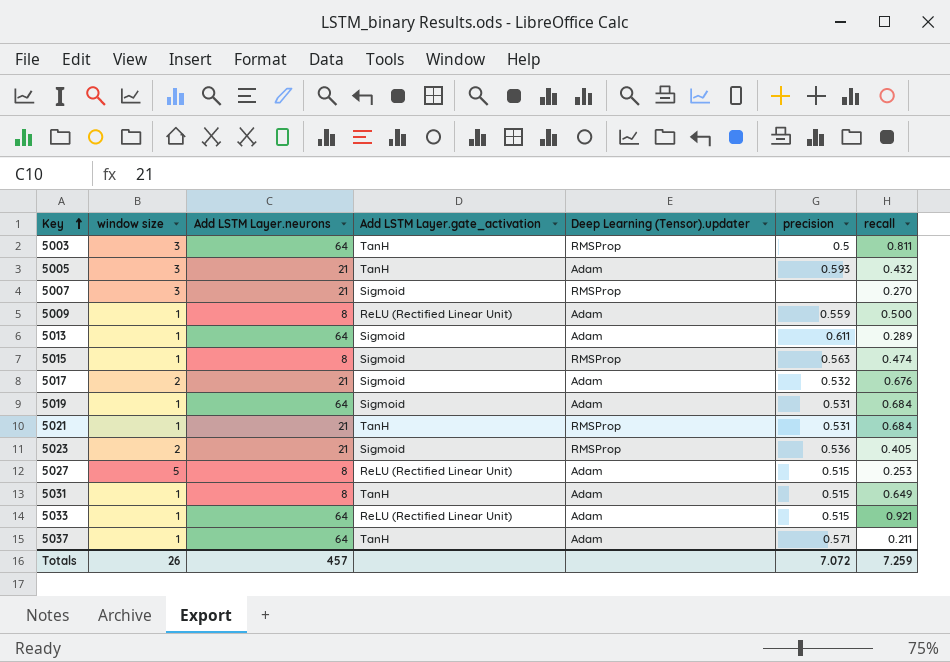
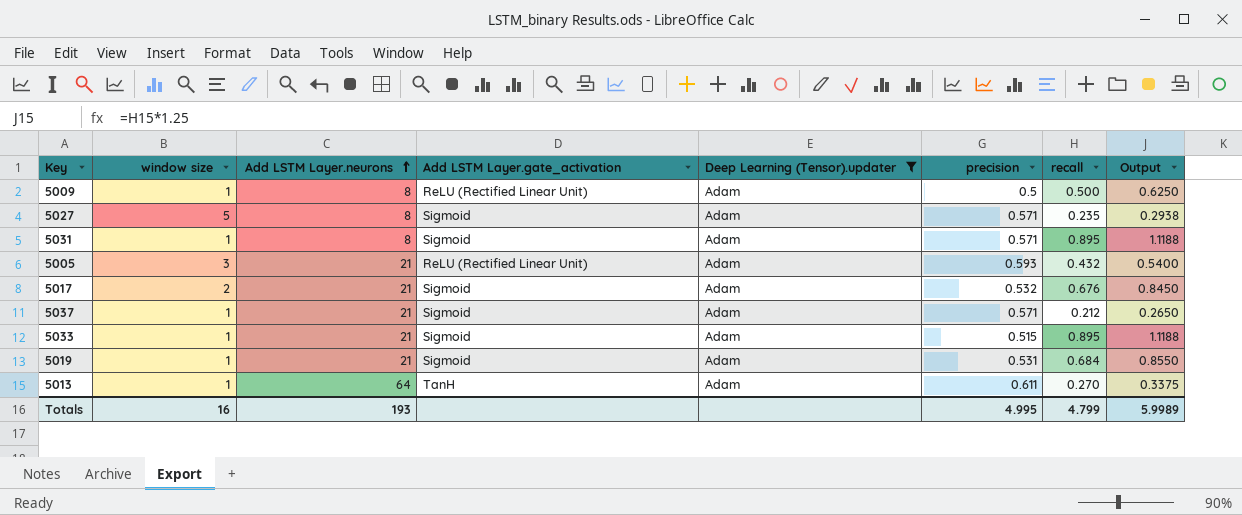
filter: none -> Deep Learning (Tensor).updater = Adam
row order: Key ascending -> Add LSTM Layer.neurons ascending
column Output | formula: none -> [recall] * 1.25
5009 | precision: 0.559 -> 0.5
5027 | Add LSTM Layer.gate_activation: ReLU (Rectified Linear Unit) -> Sigmoid
5027 | precision: 0.515 -> 0.571
5027 | recall: 0.253 -> 0.235
5031 | Add LSTM Layer.gate_activation: TanH -> Sigmoid
5031 | precision: 0.515 -> 0.571
5031 | recall: 0.649 -> 0.895
5005 | Add LSTM Layer.gate_activation: TanH -> ReLU (Rectified Linear Unit)
5037 | Add LSTM Layer.neurons: 64 -> 21
5037 | Add LSTM Layer.gate_activation: TanH -> Sigmoid
5037 | recall: 0.211 -> 0.212
5033 | Add LSTM Layer.neurons: 64 -> 21
5033 | Add LSTM Layer.gate_activation: ReLU (Rectified Linear Unit) -> Sigmoid
5033 | recall: 0.921 -> 0.895
5019 | Add LSTM Layer.neurons: 64 -> 21
5013 | Add LSTM Layer.gate_activation: Sigmoid -> TanH
5013 | recall: 0.289 -> 0.270
Totals | window size: 26 -> 16
Totals | Add LSTM Layer.neurons: 457 -> 193
Totals | precision: 7.072 -> 4.995
Totals | recall: 7.259 -> 4.799

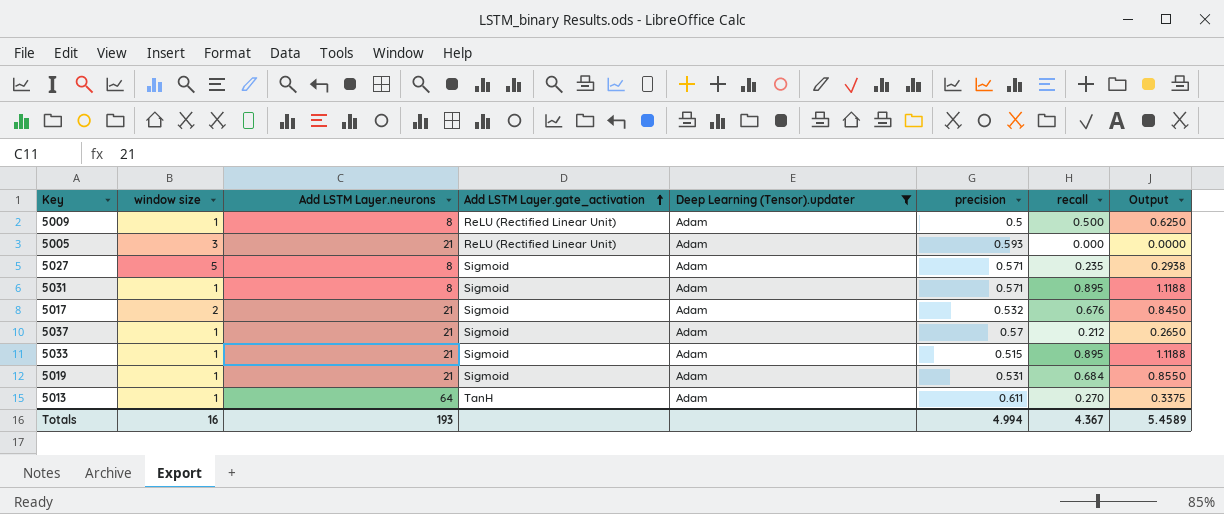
row order: Add LSTM Layer.neurons ascending -> Add LSTM Layer.gate_activation ascending
5005 | recall: 0.432 -> 0.000
5005 | Output: 0.5400 -> 0.0000
5037 | precision: 0.571 -> 0.57
Totals | precision: 4.995 -> 4.994
Totals | recall: 4.799 -> 4.367
Totals | Output: 5.9989 -> 5.4589

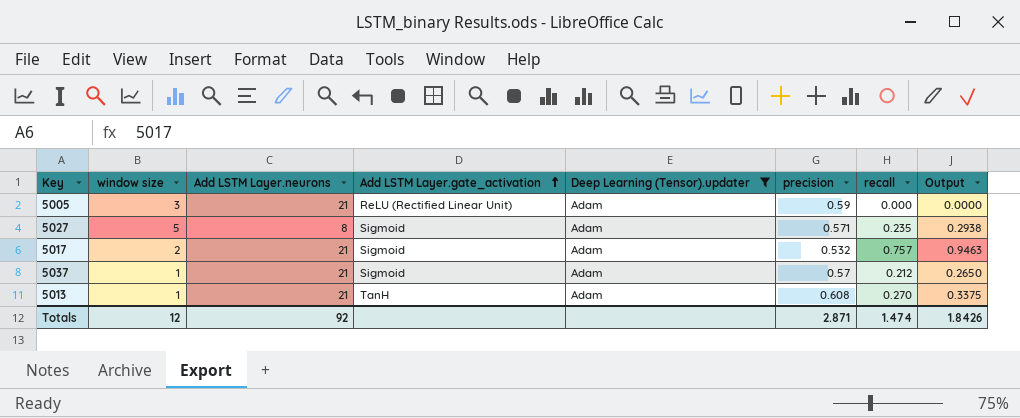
row 5009: 1 | 8 | ReLU (Rectified Linear Unit) | Adam | 0.5 | 0.500 | 0.6250 -> none
row 5031: 1 | 8 | Sigmoid | Adam | 0.571 | 0.895 | 1.1188 -> none
row 5033: 1 | 21 | Sigmoid | Adam | 0.515 | 0.895 | 1.1188 -> none
row 5019: 1 | 21 | Sigmoid | Adam | 0.531 | 0.684 | 0.8550 -> none
5005 | precision: 0.593 -> 0.59
5017 | recall: 0.676 -> 0.757
5017 | Output: 0.8450 -> 0.9463
5013 | Add LSTM Layer.neurons: 64 -> 21
5013 | precision: 0.611 -> 0.608
Totals | window size: 16 -> 12
Totals | Add LSTM Layer.neurons: 193 -> 92
Totals | precision: 4.994 -> 2.871
Totals | recall: 4.367 -> 1.474
Totals | Output: 5.4589 -> 1.8426

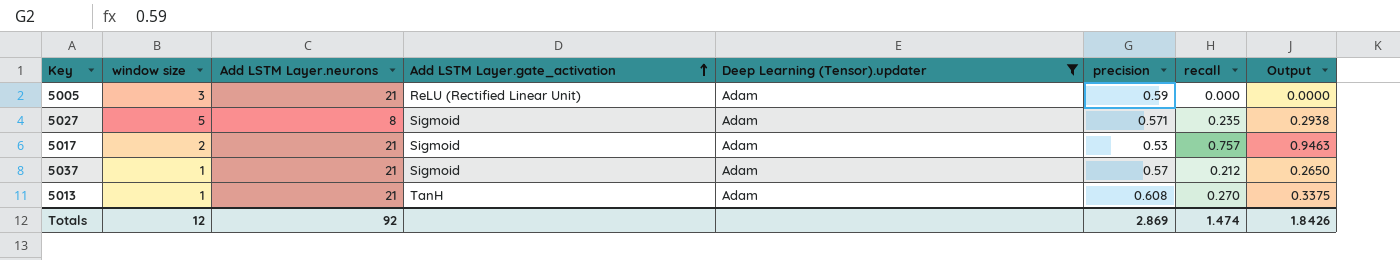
5017 | precision: 0.532 -> 0.53
Totals | precision: 2.871 -> 2.869

